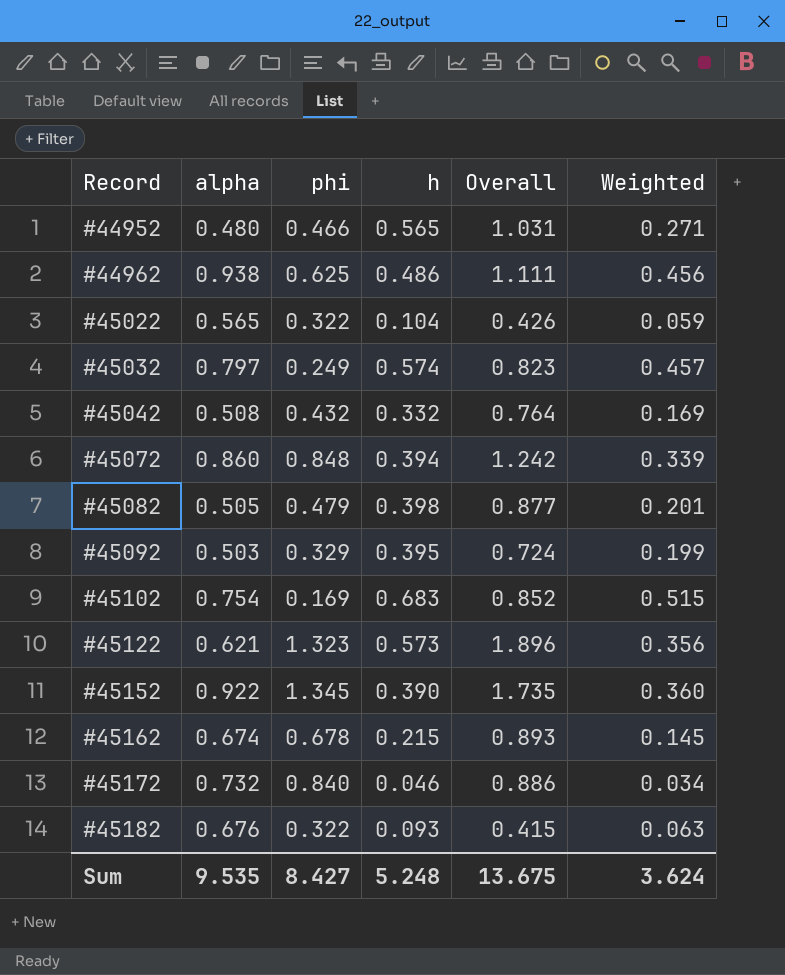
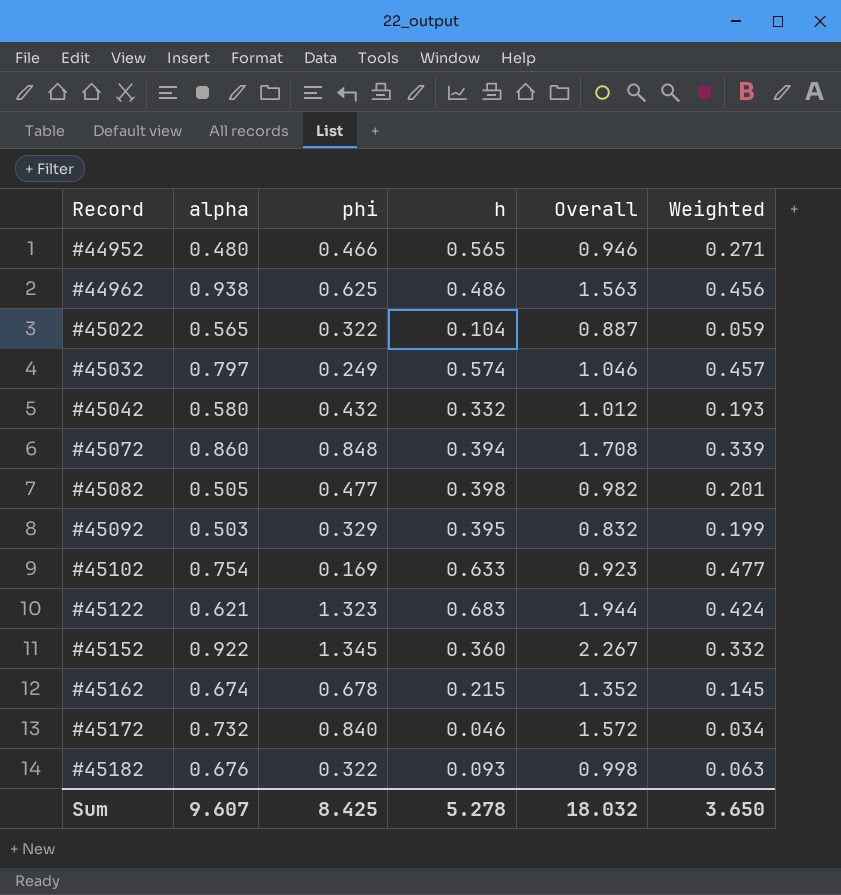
column Overall | formula: [phi] + [h] -> [alpha] + [phi]
#45042 | alpha: 0.508 -> 0.580
#45042 | Weighted: 0.169 -> 0.193
#45082 | phi: 0.479 -> 0.477
#45102 | h: 0.683 -> 0.633
#45102 | Weighted: 0.515 -> 0.477
#45122 | h: 0.573 -> 0.683
#45122 | Weighted: 0.356 -> 0.424
#45152 | h: 0.390 -> 0.360
#45152 | Weighted: 0.360 -> 0.332
Sum | alpha: 9.535 -> 9.607
Sum | phi: 8.427 -> 8.425
Sum | h: 5.248 -> 5.278
Sum | Overall: 13.675 -> 18.032
Sum | Weighted: 3.624 -> 3.650

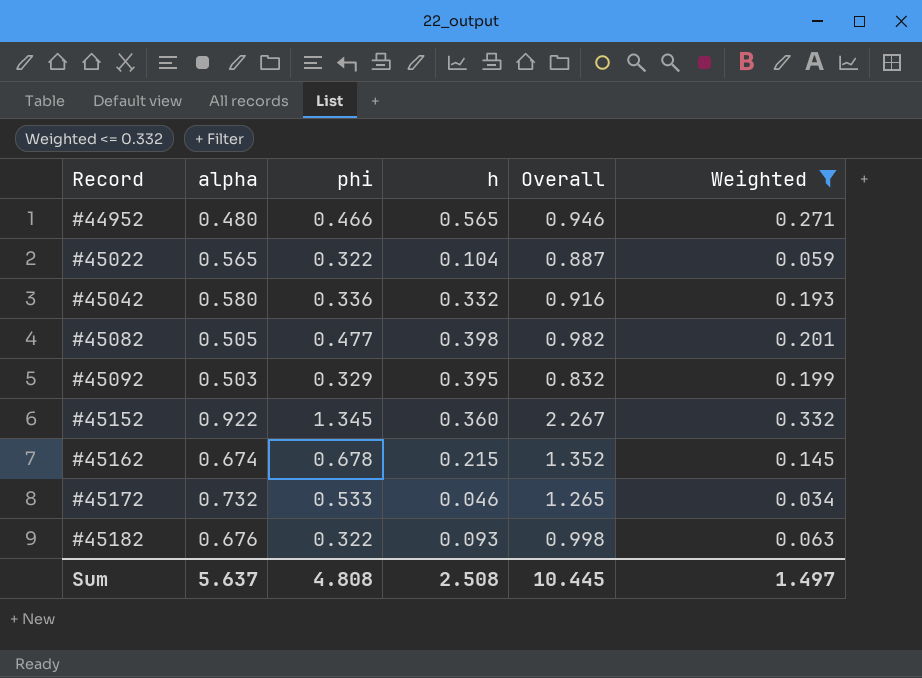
filter: none -> Weighted <= 0.332
#45042 | phi: 0.432 -> 0.336
#45042 | Overall: 1.012 -> 0.916
#45172 | phi: 0.840 -> 0.533
#45172 | Overall: 1.572 -> 1.265
Sum | alpha: 9.607 -> 5.637
Sum | phi: 8.425 -> 4.808
Sum | h: 5.278 -> 2.508
Sum | Overall: 18.032 -> 10.445
Sum | Weighted: 3.650 -> 1.497

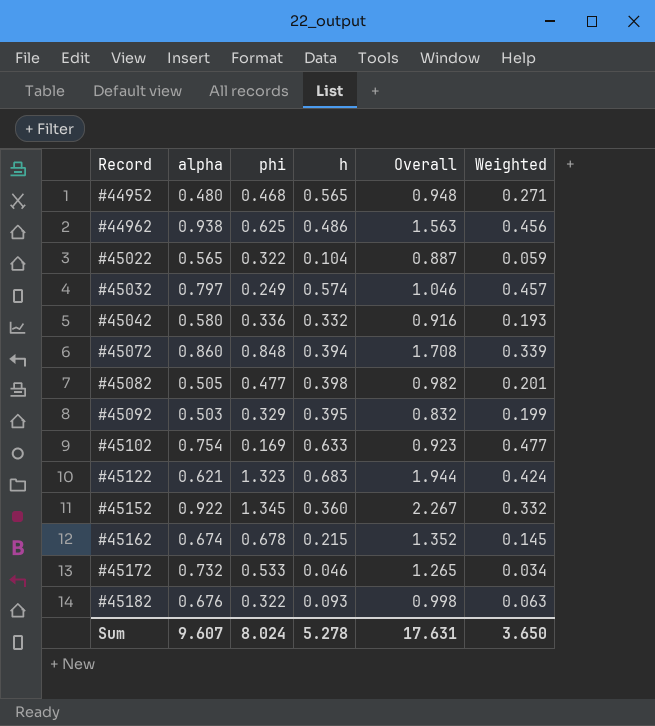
filter: Weighted <= 0.332 -> none
#44952 | phi: 0.466 -> 0.468
#44952 | Overall: 0.946 -> 0.948
Sum | alpha: 5.637 -> 9.607
Sum | phi: 4.808 -> 8.024
Sum | h: 2.508 -> 5.278
Sum | Overall: 10.445 -> 17.631
Sum | Weighted: 1.497 -> 3.650

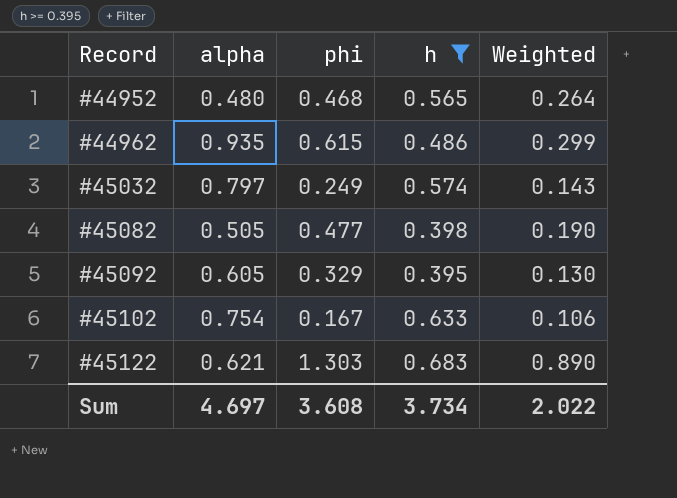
filter: none -> h >= 0.395
column Overall | formula: [alpha] + [phi] -> none
column Weighted | formula: [alpha] * [h] -> [phi] * [h]
#44962 | alpha: 0.938 -> 0.935
#44962 | phi: 0.625 -> 0.615
#45092 | alpha: 0.503 -> 0.605
#45102 | phi: 0.169 -> 0.167
#45122 | phi: 1.323 -> 1.303
Sum | alpha: 9.607 -> 4.697
Sum | phi: 8.024 -> 3.608
Sum | h: 5.278 -> 3.734
Sum | Weighted: 3.650 -> 2.022

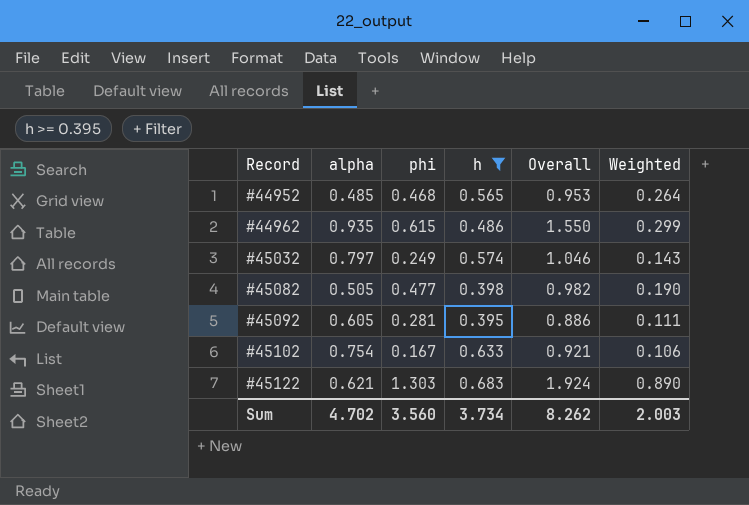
column Overall | formula: none -> [alpha] + [phi]
#44952 | alpha: 0.480 -> 0.485
#45092 | phi: 0.329 -> 0.281
#45092 | Weighted: 0.130 -> 0.111
Sum | alpha: 4.697 -> 4.702
Sum | phi: 3.608 -> 3.560
Sum | Weighted: 2.022 -> 2.003

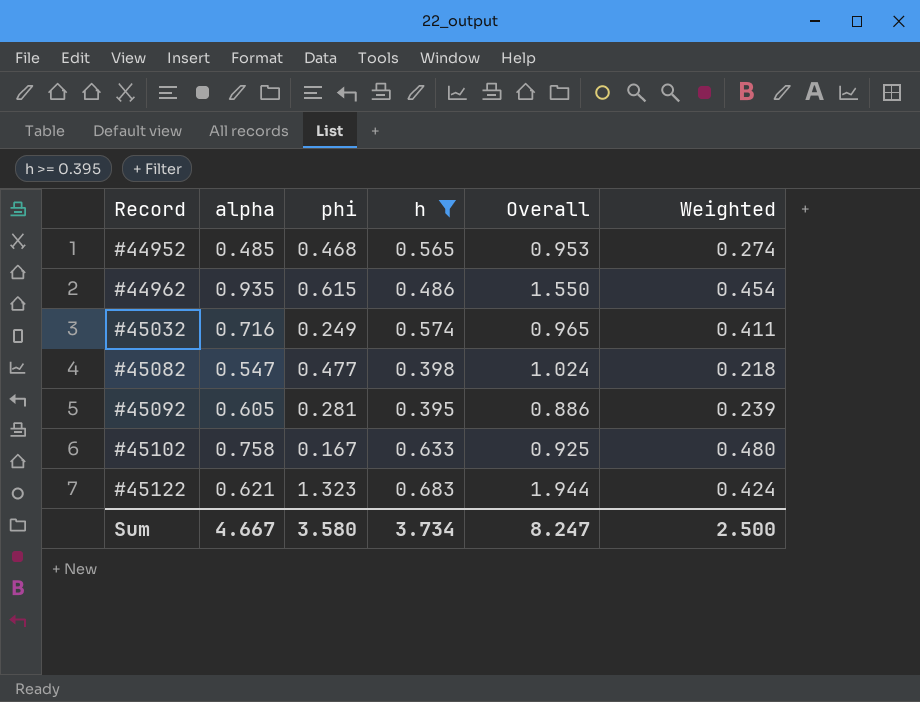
column Weighted | formula: [phi] * [h] -> [alpha] * [h]
#45032 | alpha: 0.797 -> 0.716
#45032 | Overall: 1.046 -> 0.965
#45082 | alpha: 0.505 -> 0.547
#45082 | Overall: 0.982 -> 1.024
#45102 | alpha: 0.754 -> 0.758
#45102 | Overall: 0.921 -> 0.925
#45122 | phi: 1.303 -> 1.323
#45122 | Overall: 1.924 -> 1.944
Sum | alpha: 4.702 -> 4.667
Sum | phi: 3.560 -> 3.580
Sum | Overall: 8.262 -> 8.247
Sum | Weighted: 2.003 -> 2.500

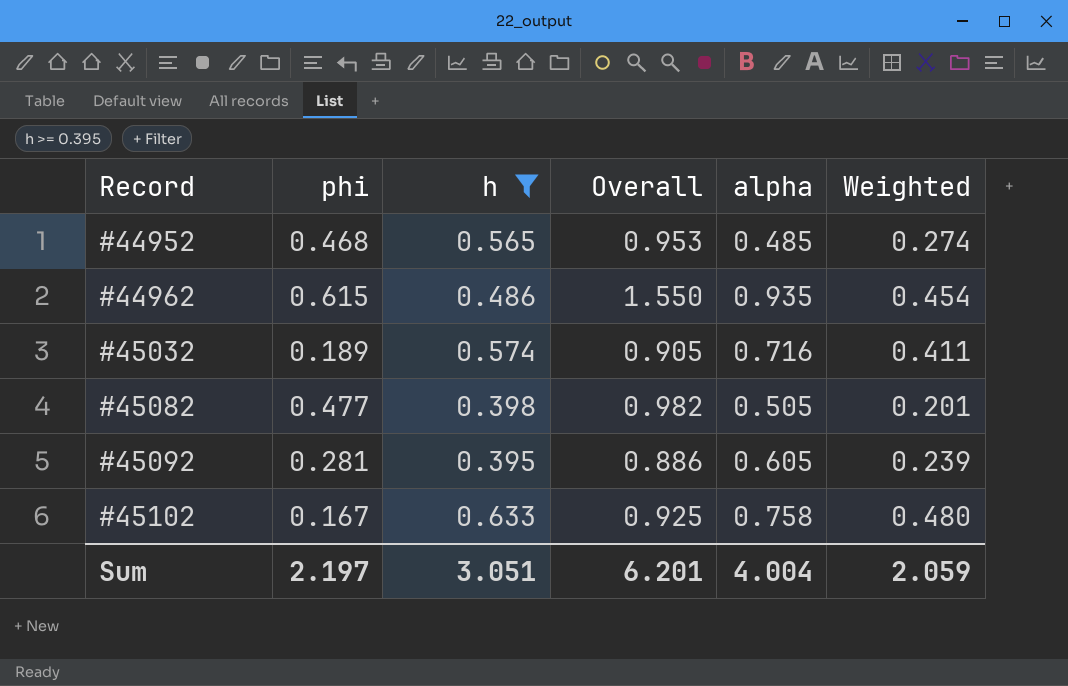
column alpha | position: 2 -> 5
row #45122: 0.621 | 1.323 | 0.683 | 1.944 | 0.424 -> none
#45032 | phi: 0.249 -> 0.189
#45032 | Overall: 0.965 -> 0.905
#45082 | Overall: 1.024 -> 0.982
#45082 | alpha: 0.547 -> 0.505
#45082 | Weighted: 0.218 -> 0.201
Sum | phi: 3.580 -> 2.197
Sum | h: 3.734 -> 3.051
Sum | Overall: 8.247 -> 6.201
Sum | alpha: 4.667 -> 4.004
Sum | Weighted: 2.500 -> 2.059

